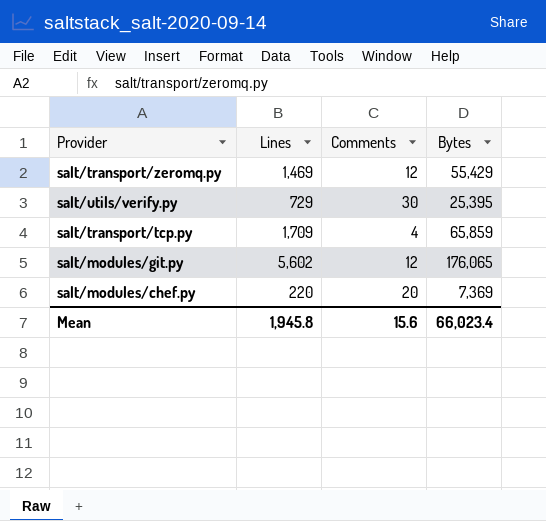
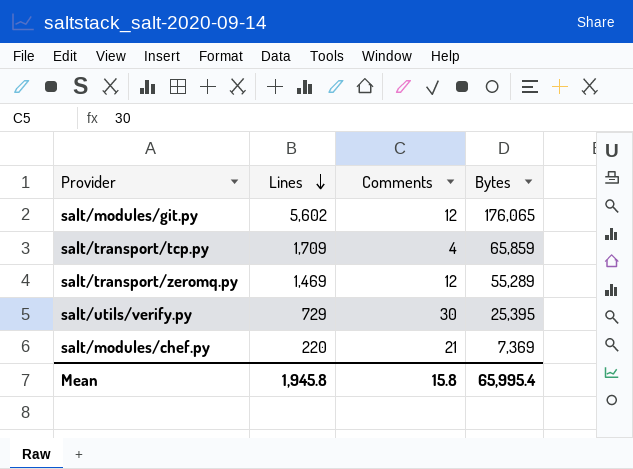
row order: none -> Lines descending
salt/transport/zeromq.py | Bytes: 55,429 -> 55,289
salt/modules/chef.py | Comments: 20 -> 21
Mean | Comments: 15.6 -> 15.8
Mean | Bytes: 66,023.4 -> 65,995.4

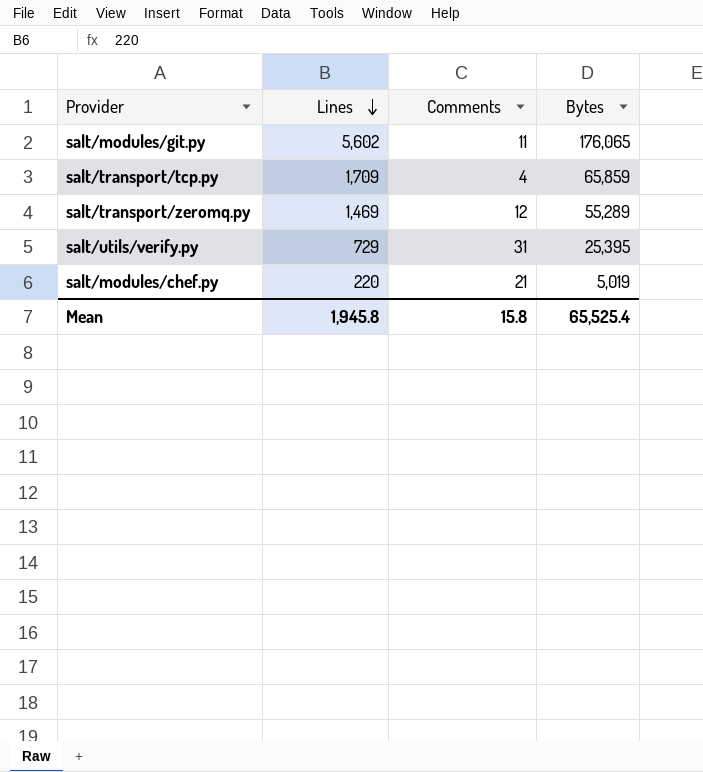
salt/modules/git.py | Comments: 12 -> 11
salt/utils/verify.py | Comments: 30 -> 31
salt/modules/chef.py | Bytes: 7,369 -> 5,019
Mean | Bytes: 65,995.4 -> 65,525.4

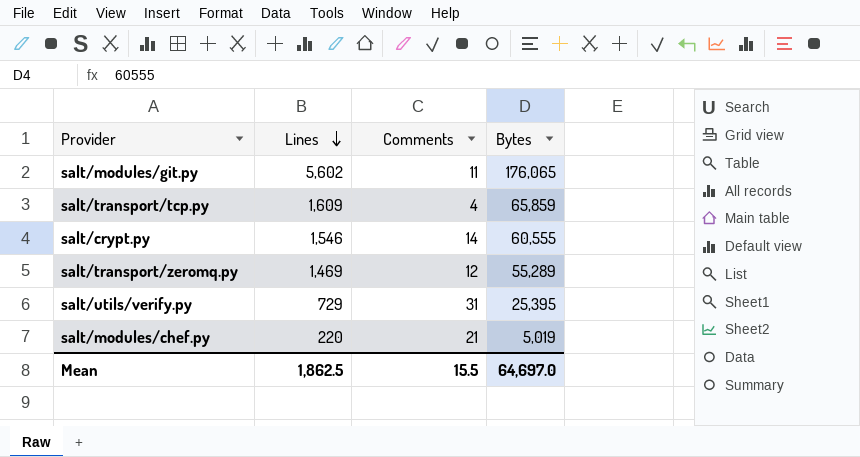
salt/transport/tcp.py | Lines: 1,709 -> 1,609
row salt/crypt.py: none -> 1,546 | 14 | 60,555
Mean | Lines: 1,945.8 -> 1,862.5
Mean | Comments: 15.8 -> 15.5
Mean | Bytes: 65,525.4 -> 64,697.0

